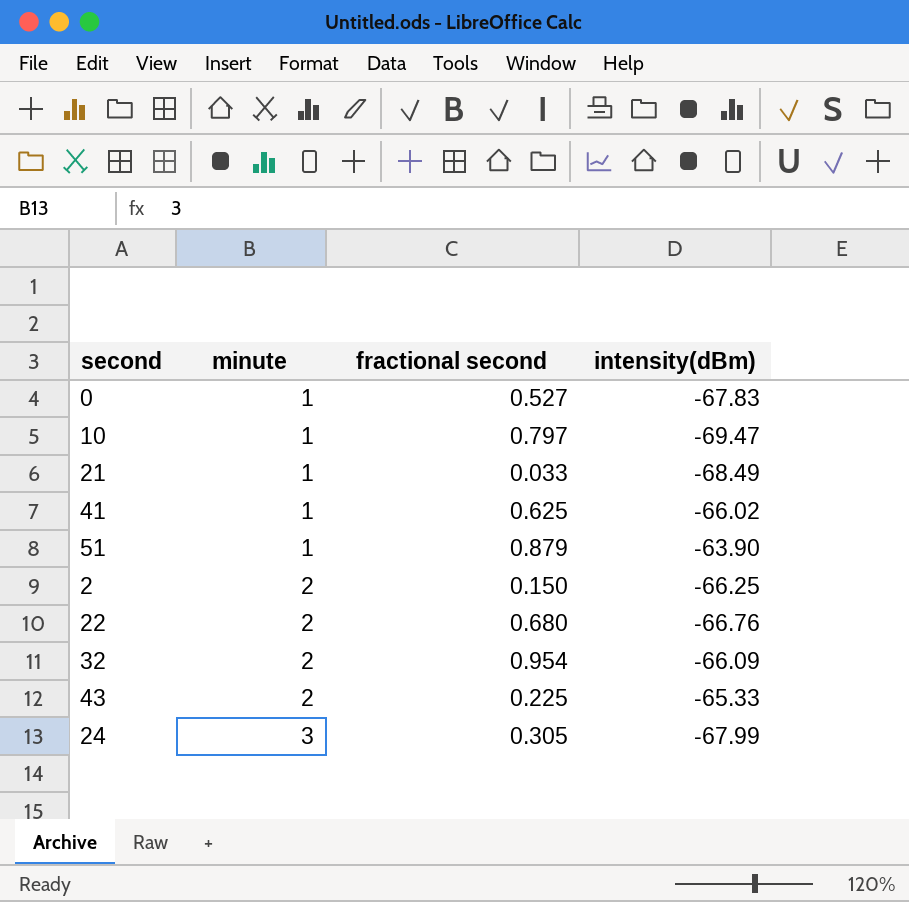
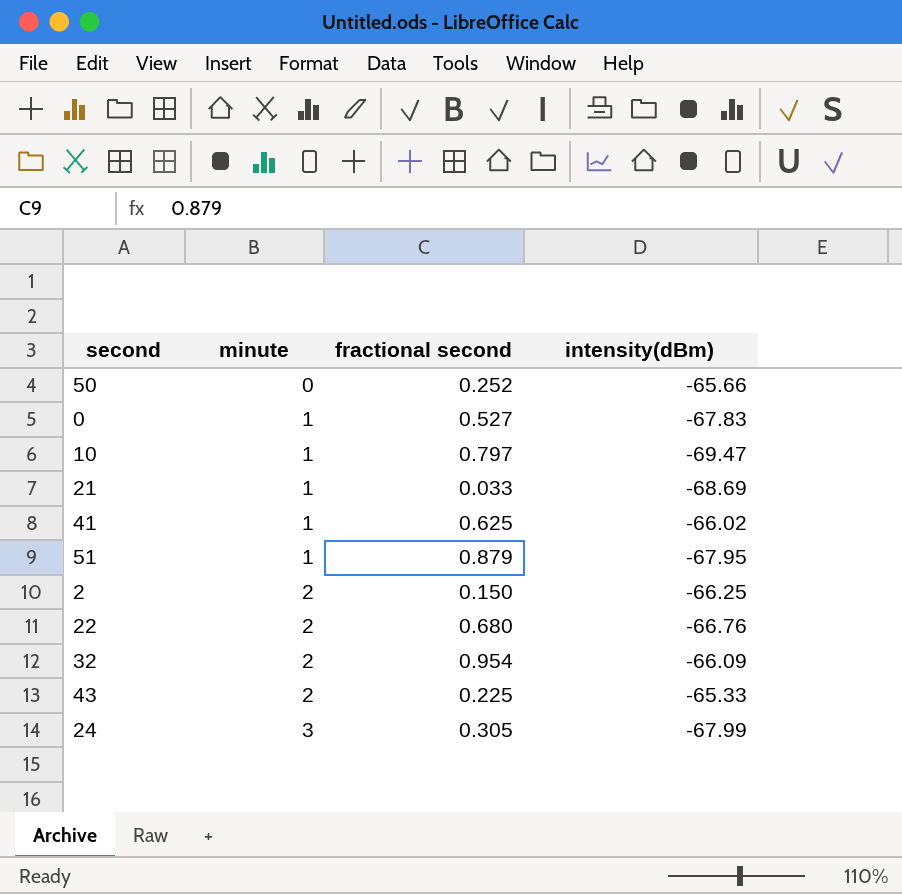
row 50: none -> 0 | 0.252 | -65.66
21 | intensity(dBm): -68.49 -> -68.69
51 | intensity(dBm): -63.90 -> -67.95

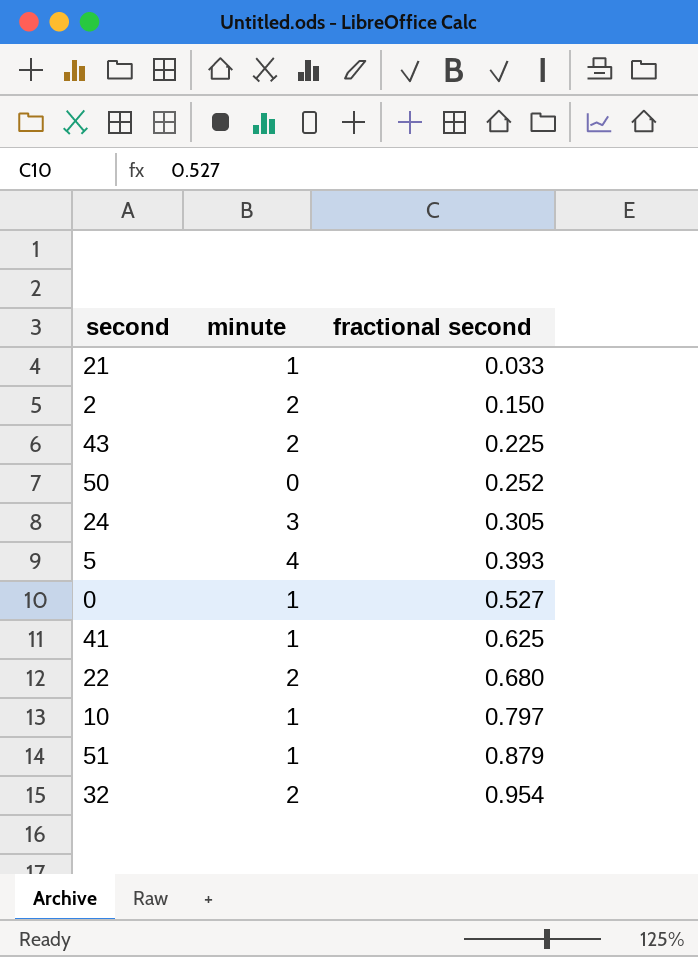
row order: minute ascending -> fractional second ascending
column intensity(dBm) | position: 4 -> none
row 5: none -> 4 | 0.393

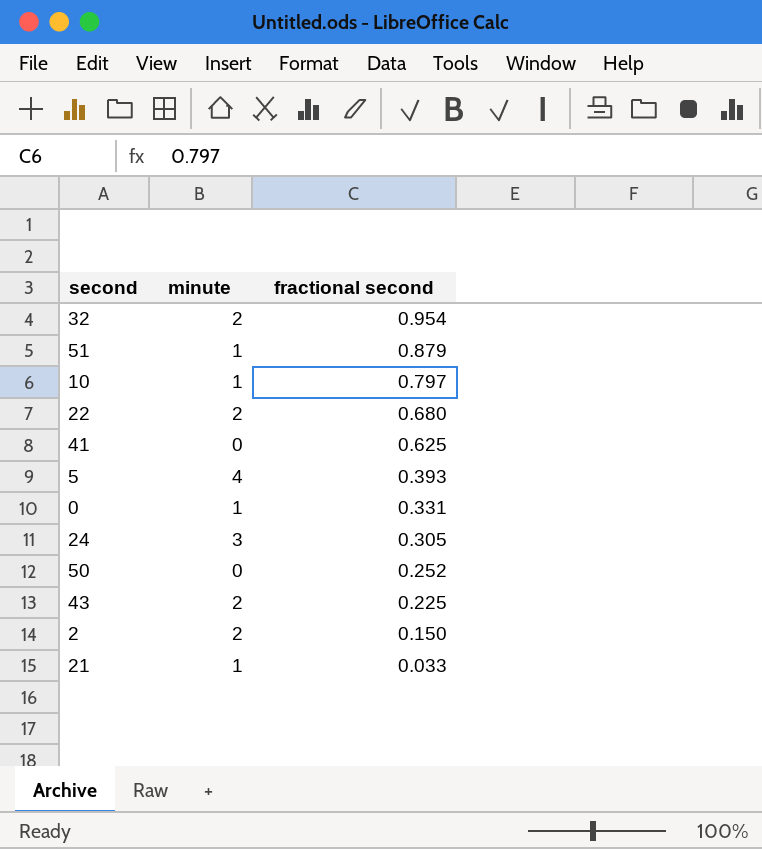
row order: fractional second ascending -> fractional second descending
41 | minute: 1 -> 0
0 | fractional second: 0.527 -> 0.331

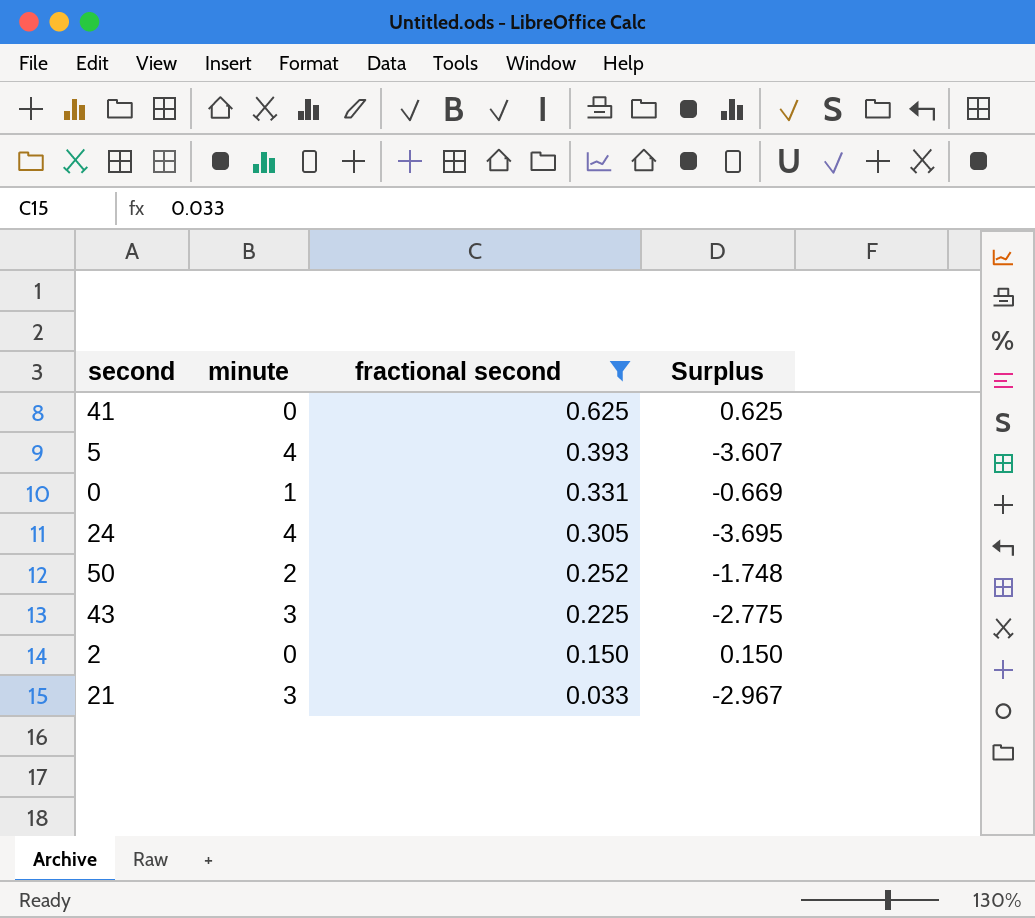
filter: none -> fractional second <= 0.625
column Surplus | formula: none -> [fractional second] - [minute]
24 | minute: 3 -> 4
50 | minute: 0 -> 2
43 | minute: 2 -> 3
2 | minute: 2 -> 0
21 | minute: 1 -> 3

